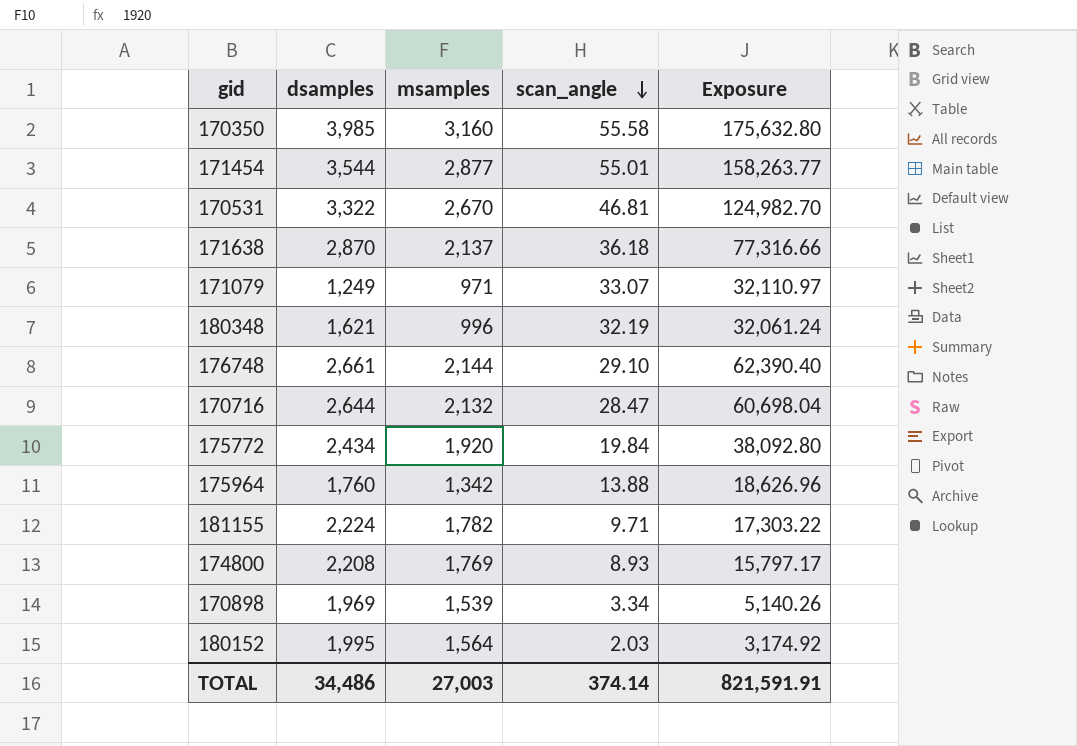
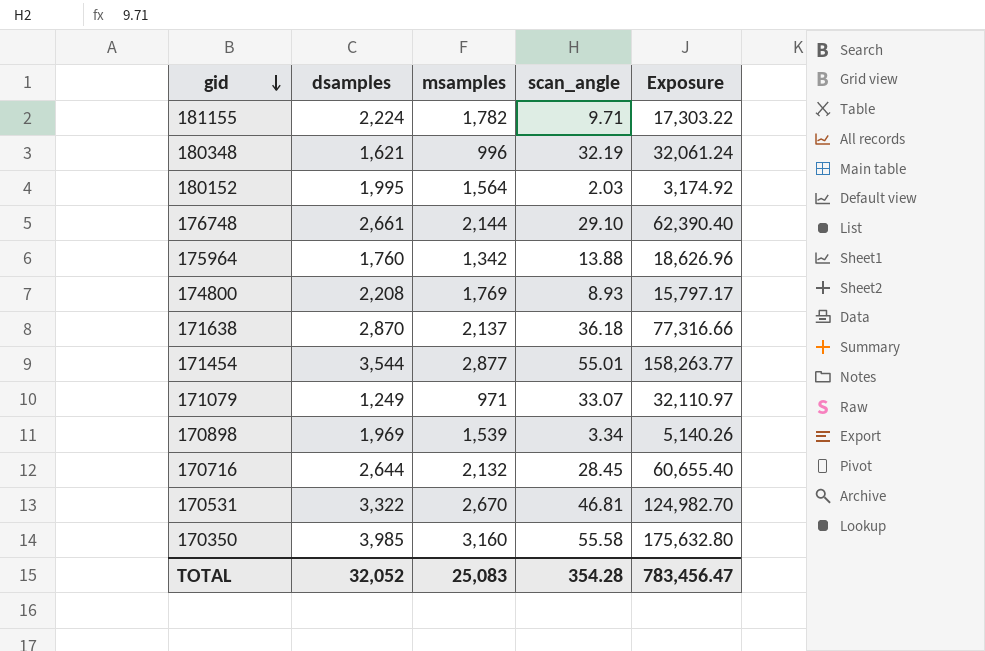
row order: scan_angle descending -> gid descending
row 175772: 2,434 | 1,920 | 19.84 | 38,092.80 -> none
170716 | scan_angle: 28.47 -> 28.45
170716 | Exposure: 60,698.04 -> 60,655.40
TOTAL | dsamples: 34,486 -> 32,052
TOTAL | msamples: 27,003 -> 25,083
TOTAL | scan_angle: 374.14 -> 354.28
TOTAL | Exposure: 821,591.91 -> 783,456.47

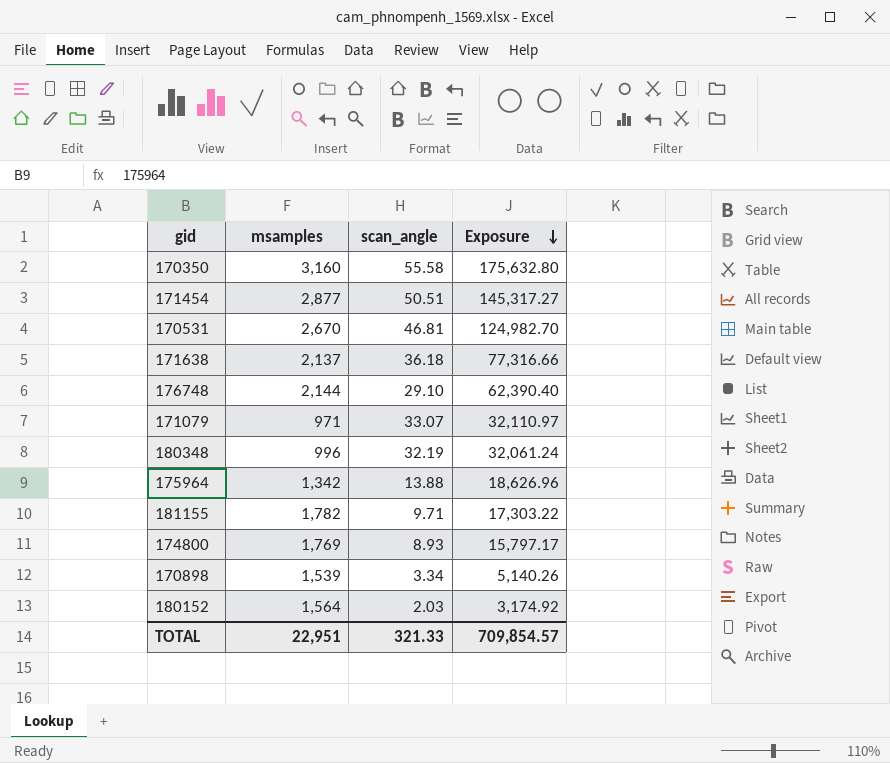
row order: gid descending -> Exposure descending
column dsamples | position: 2 -> none
row 170716: 2,644 | 2,132 | 28.45 | 60,655.40 -> none
171454 | scan_angle: 55.01 -> 50.51
171454 | Exposure: 158,263.77 -> 145,317.27
TOTAL | msamples: 25,083 -> 22,951
TOTAL | scan_angle: 354.28 -> 321.33
TOTAL | Exposure: 783,456.47 -> 709,854.57

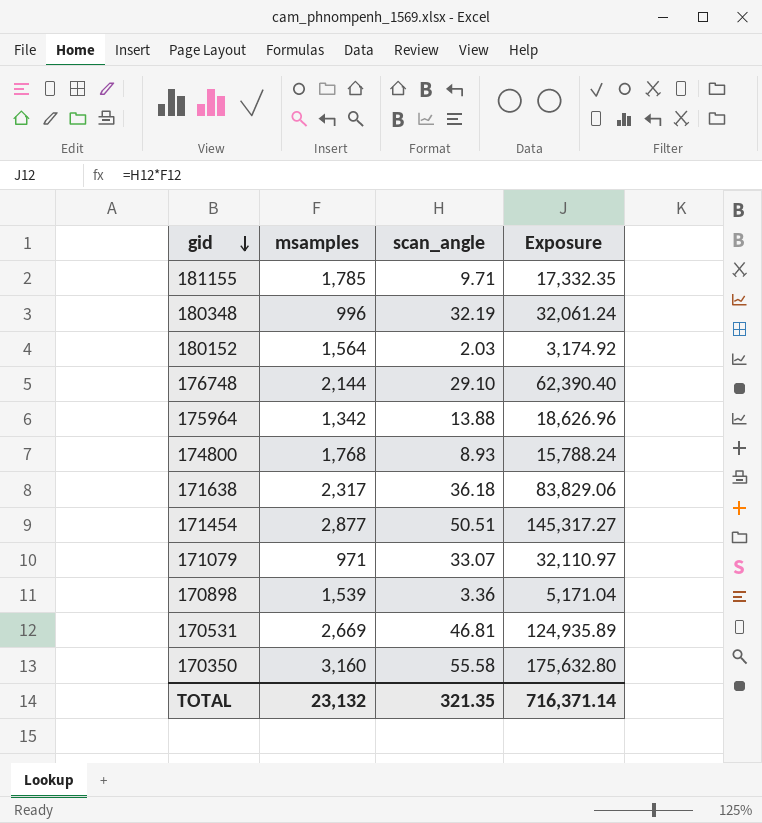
row order: Exposure descending -> gid descending
181155 | msamples: 1,782 -> 1,785
181155 | Exposure: 17,303.22 -> 17,332.35
174800 | msamples: 1,769 -> 1,768
174800 | Exposure: 15,797.17 -> 15,788.24
171638 | msamples: 2,137 -> 2,317
171638 | Exposure: 77,316.66 -> 83,829.06
170898 | scan_angle: 3.34 -> 3.36
170898 | Exposure: 5,140.26 -> 5,171.04
170531 | msamples: 2,670 -> 2,669
170531 | Exposure: 124,982.70 -> 124,935.89
TOTAL | msamples: 22,951 -> 23,132
TOTAL | scan_angle: 321.33 -> 321.35
TOTAL | Exposure: 709,854.57 -> 716,371.14

